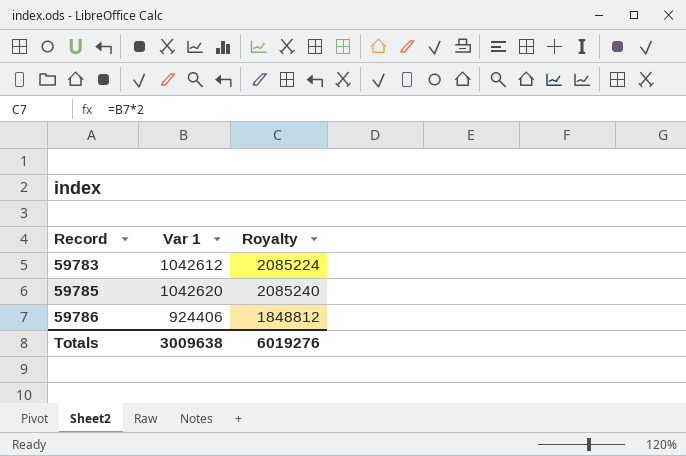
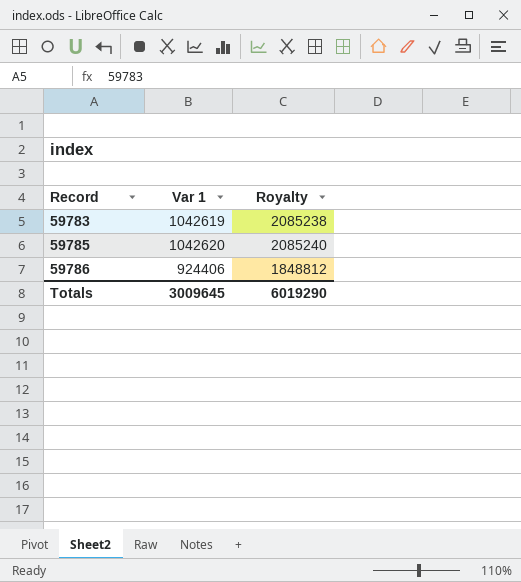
59783 | Var 1: 1042612 -> 1042619
59783 | Royalty: 2085224 -> 2085238
Totals | Var 1: 3009638 -> 3009645
Totals | Royalty: 6019276 -> 6019290

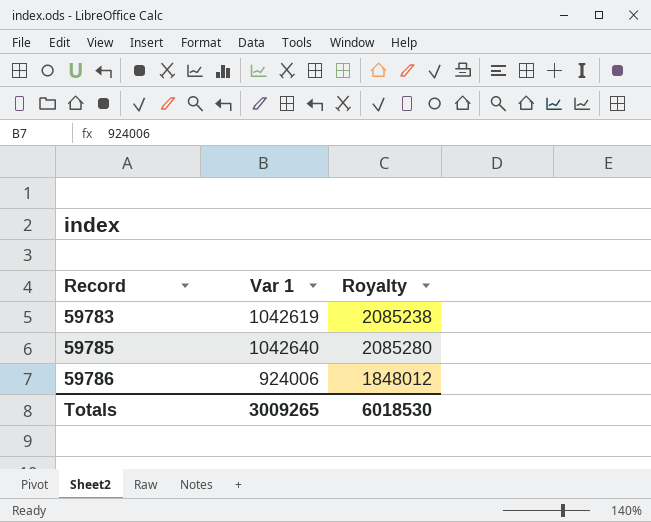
59785 | Var 1: 1042620 -> 1042640
59785 | Royalty: 2085240 -> 2085280
59786 | Var 1: 924406 -> 924006
59786 | Royalty: 1848812 -> 1848012
Totals | Var 1: 3009645 -> 3009265
Totals | Royalty: 6019290 -> 6018530

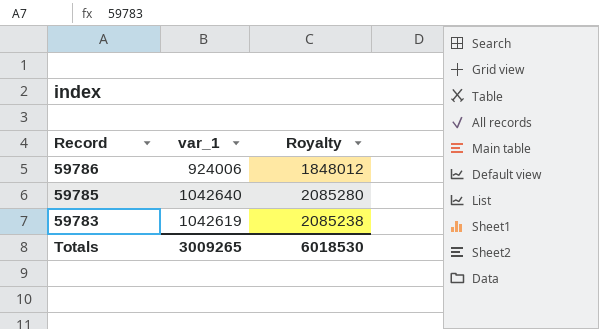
row order: Record ascending -> Record descending
column name: Var 1 -> var_1

